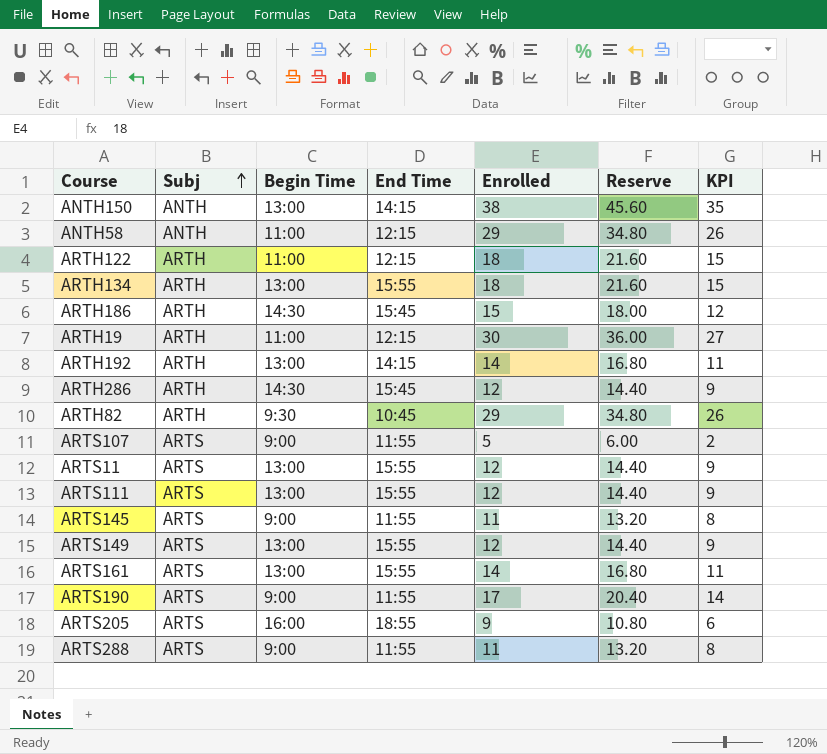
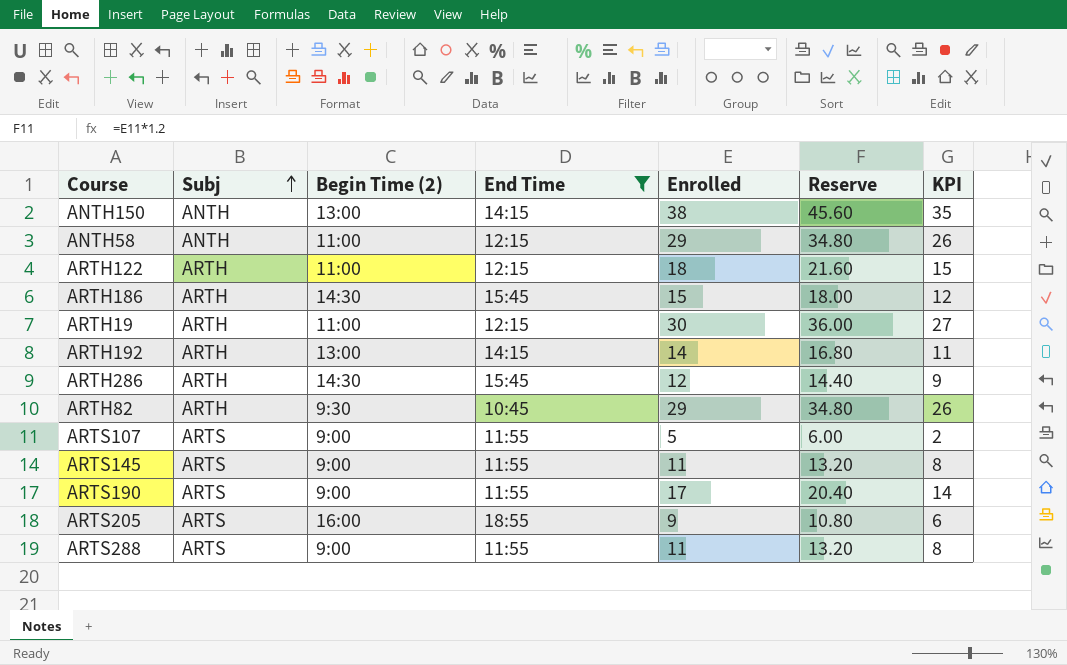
filter: none -> End Time != 15:55
column name: Begin Time -> Begin Time (2)

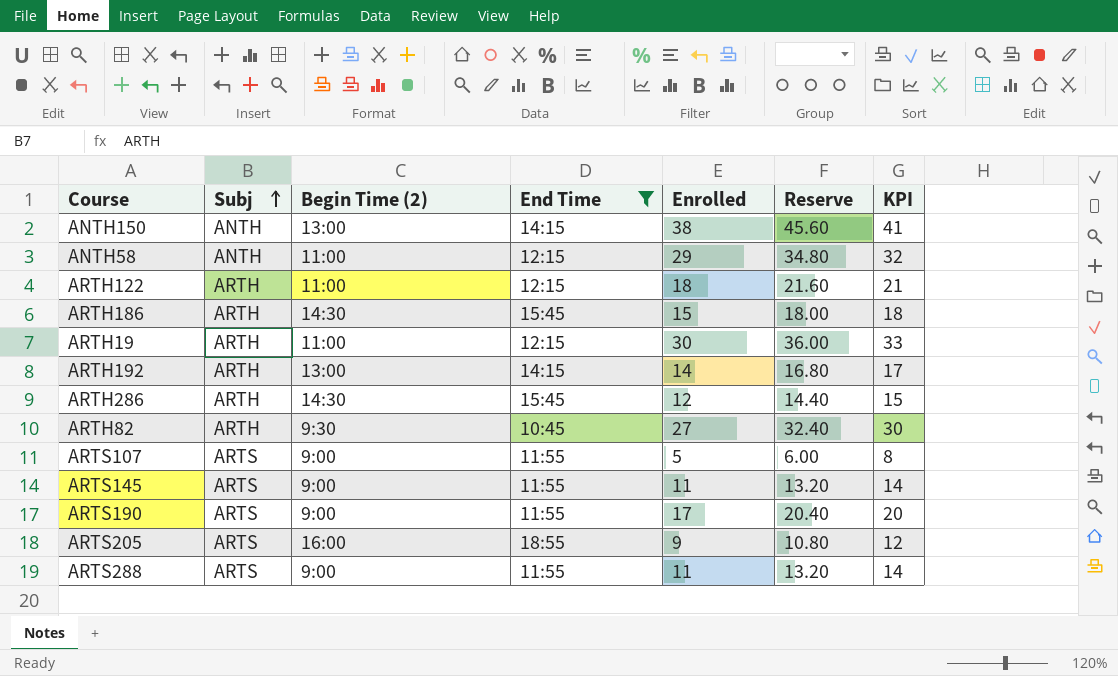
column KPI | formula: [Enrolled] - 3 -> [Enrolled] + 3
ARTH82 | Enrolled: 29 -> 27
ARTH82 | Reserve: 34.80 -> 32.40

